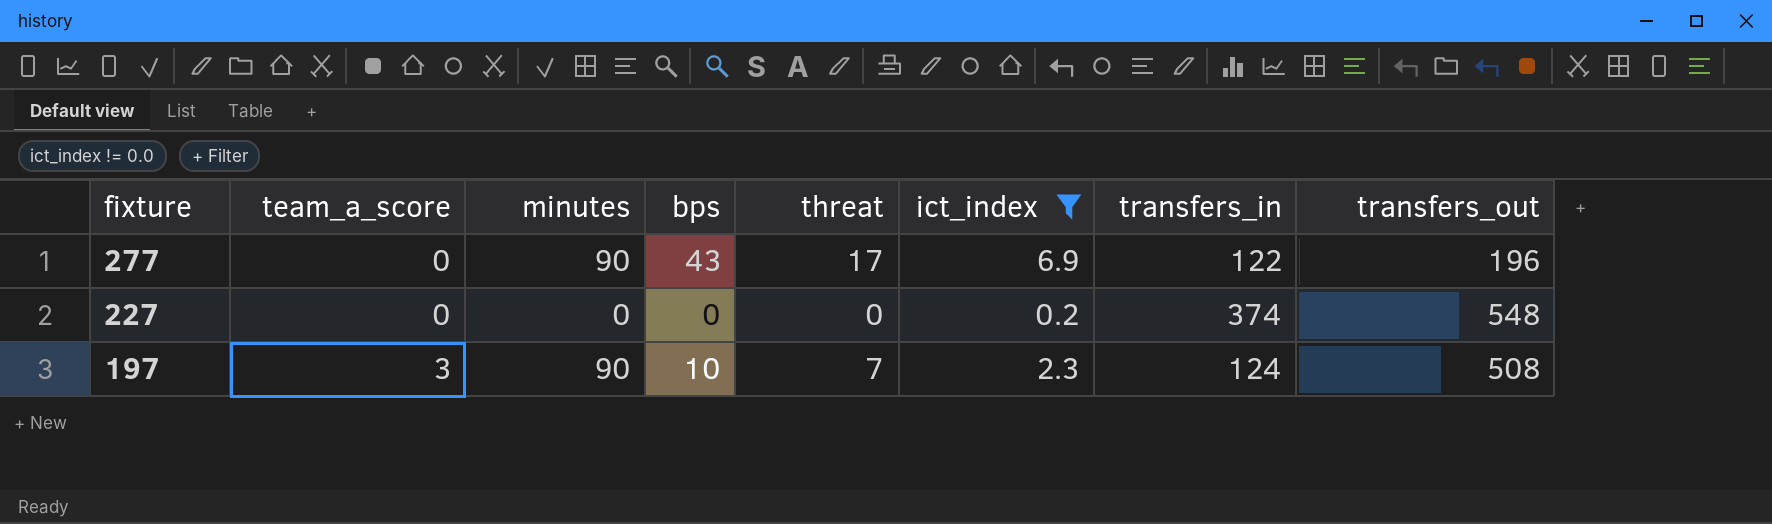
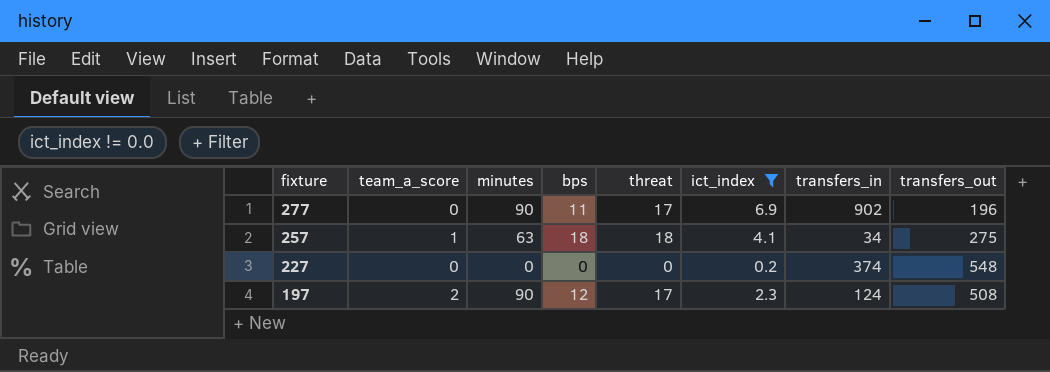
277 | bps: 43 -> 11
277 | transfers_in: 122 -> 902
row 257: none -> 1 | 63 | 18 | 18 | 4.1 | 34 | 275
197 | team_a_score: 3 -> 2
197 | bps: 10 -> 12
197 | threat: 7 -> 17

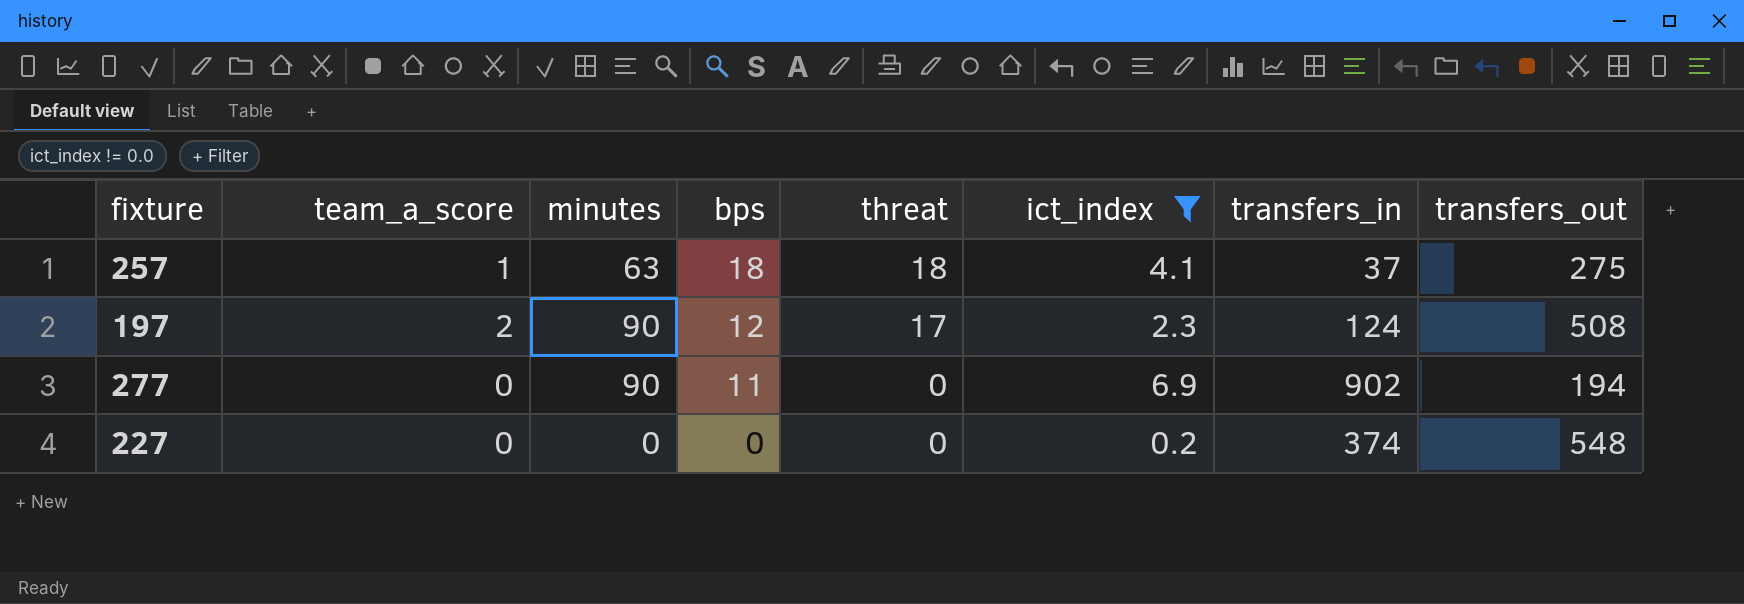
row order: fixture descending -> bps descending
257 | transfers_in: 34 -> 37
277 | threat: 17 -> 0
277 | transfers_out: 196 -> 194

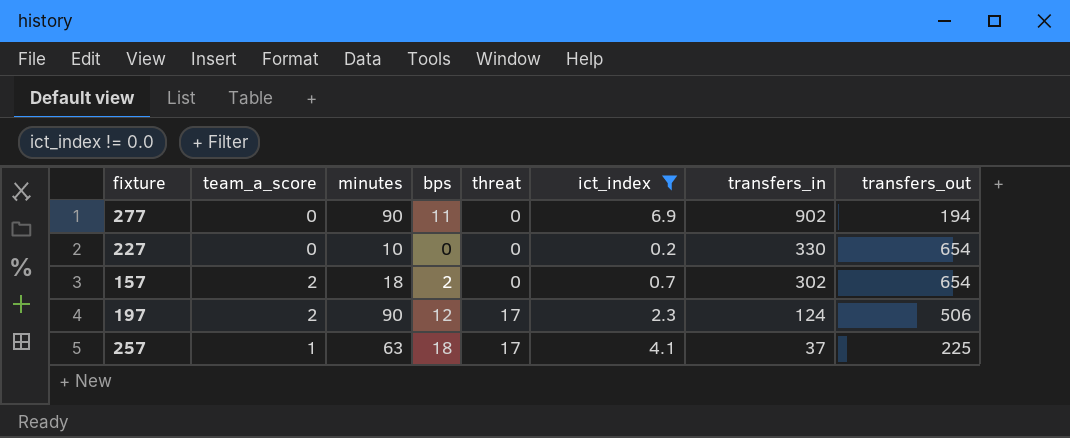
row order: bps descending -> threat ascending
227 | minutes: 0 -> 10
227 | transfers_in: 374 -> 330
227 | transfers_out: 548 -> 654
row 157: none -> 2 | 18 | 2 | 0 | 0.7 | 302 | 654
197 | transfers_out: 508 -> 506
257 | threat: 18 -> 17
257 | transfers_out: 275 -> 225

